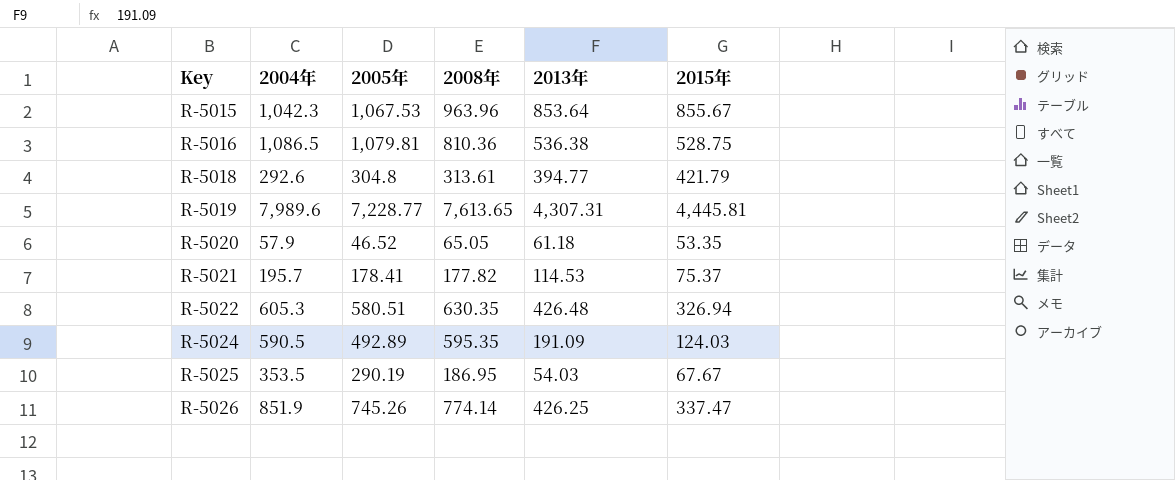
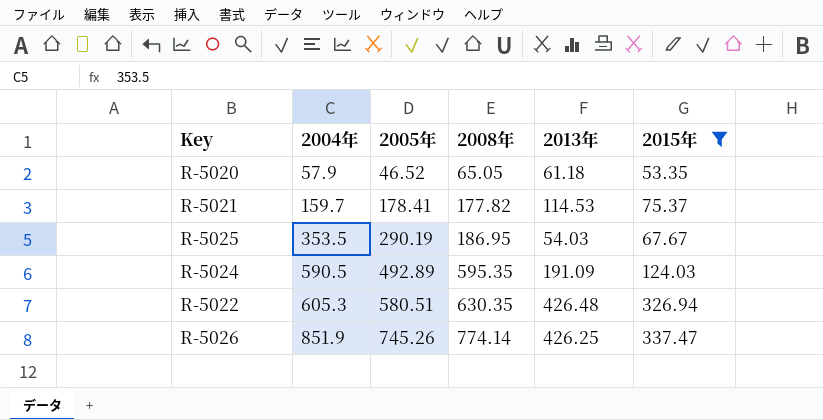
filter: none -> 2015年 <= 337.47
row order: Key ascending -> 2004年 ascending
R-5021 | 2004年: 195.7 -> 159.7

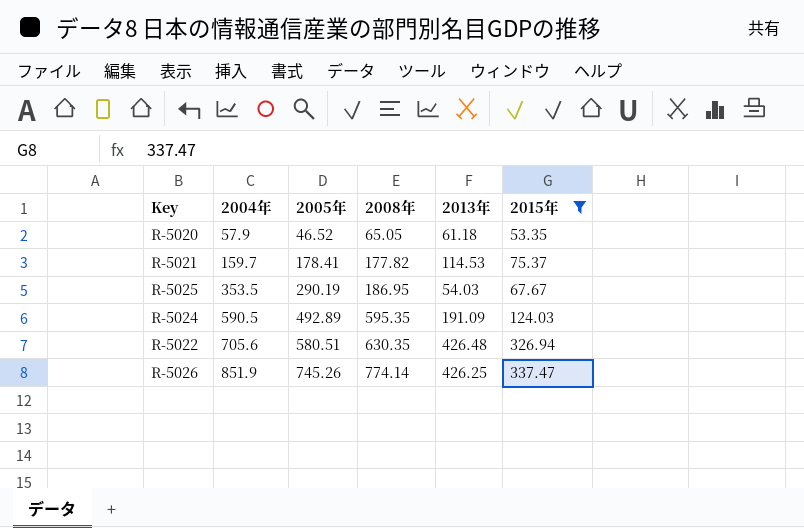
R-5022 | 2004年: 605.3 -> 705.6

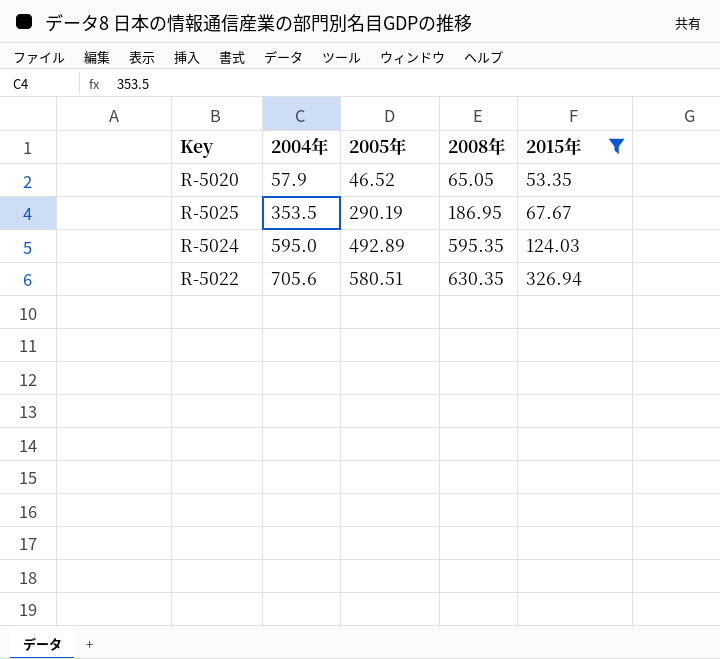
column 2013年 | position: 5 -> none
row R-5021: 159.7 | 178.41 | 177.82 | 114.53 | 75.37 -> none
row R-5026: 851.9 | 745.26 | 774.14 | 426.25 | 337.47 -> none
R-5024 | 2004年: 590.5 -> 595.0

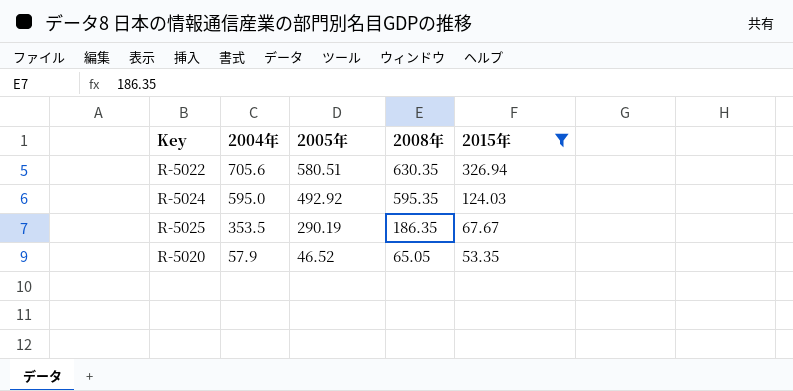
row order: 2004年 ascending -> 2004年 descending
R-5024 | 2005年: 492.89 -> 492.92
R-5025 | 2008年: 186.95 -> 186.35

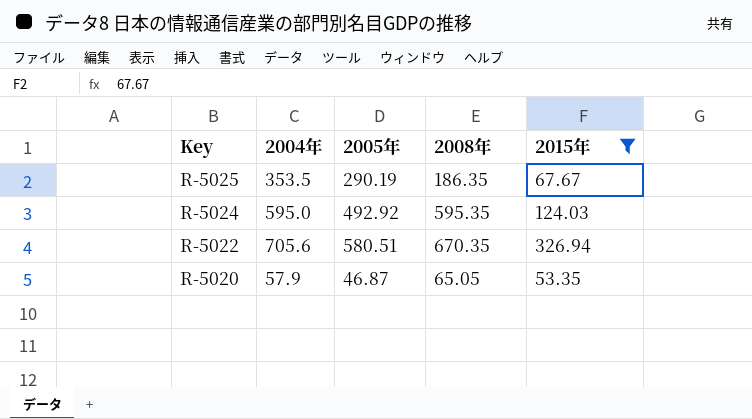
row order: 2004年 descending -> Key descending
R-5022 | 2008年: 630.35 -> 670.35
R-5020 | 2005年: 46.52 -> 46.87

